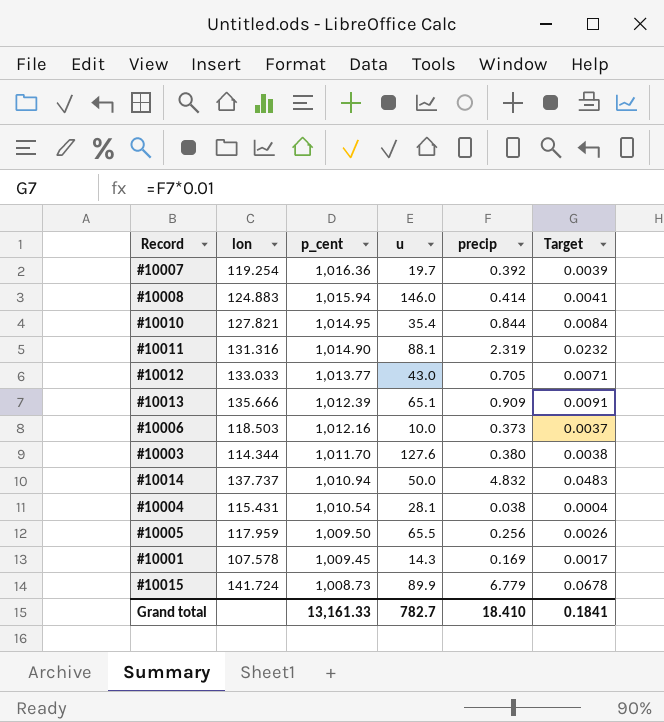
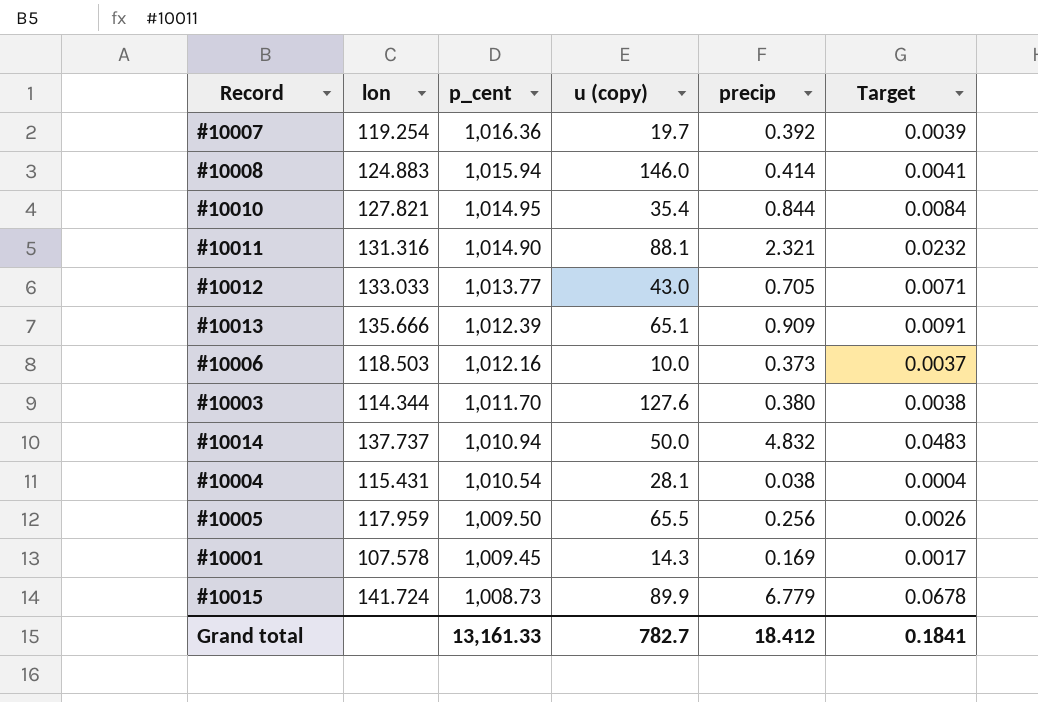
column name: u -> u (copy)
#10011 | precip: 2.319 -> 2.321
Grand total | precip: 18.410 -> 18.412

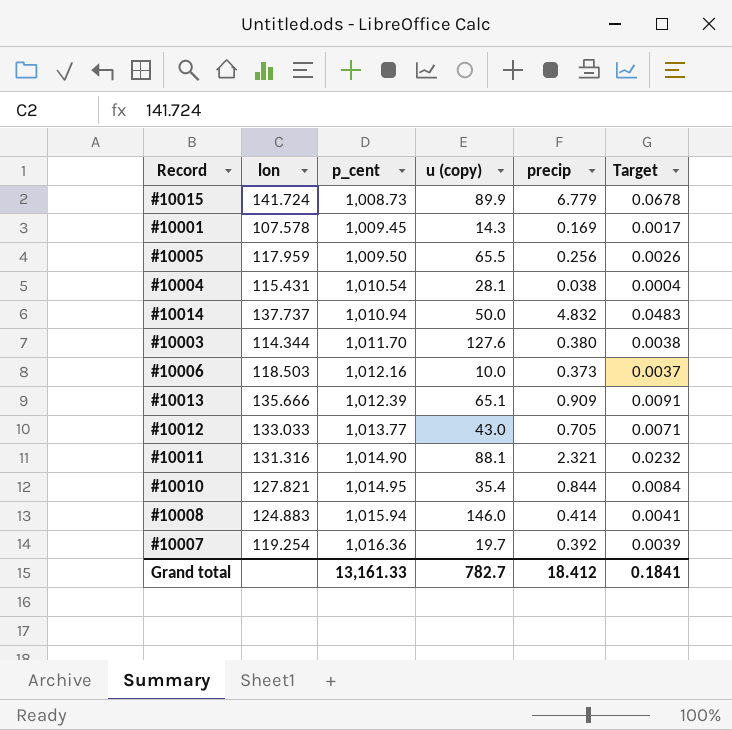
row order: p_cent descending -> p_cent ascending

